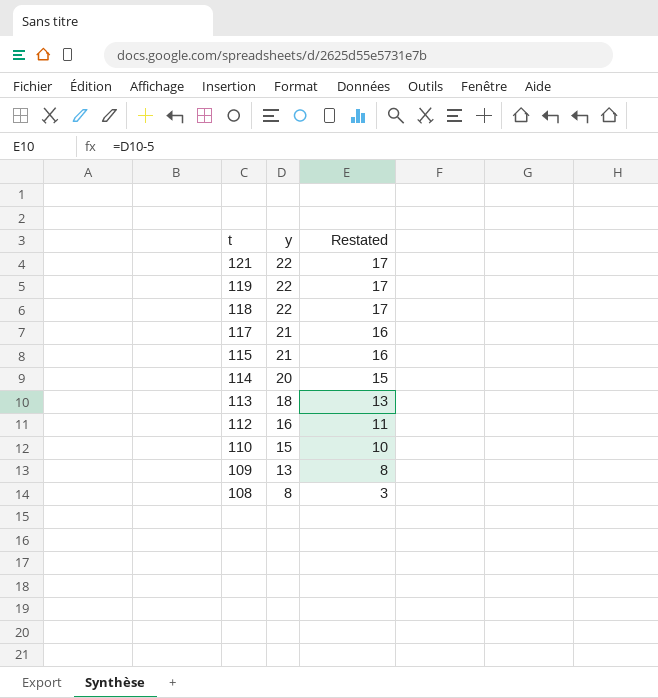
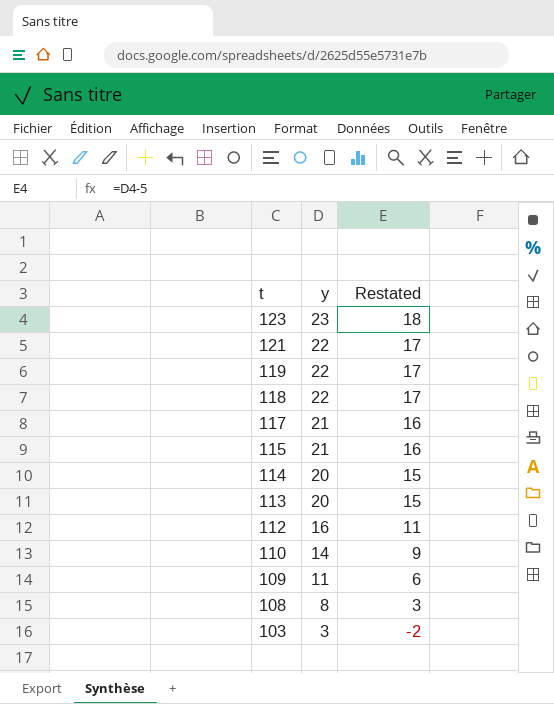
row 123: none -> 23 | 18
113 | y: 18 -> 20
113 | Restated: 13 -> 15
110 | y: 15 -> 14
110 | Restated: 10 -> 9
109 | y: 13 -> 11
109 | Restated: 8 -> 6
row 103: none -> 3 | -2

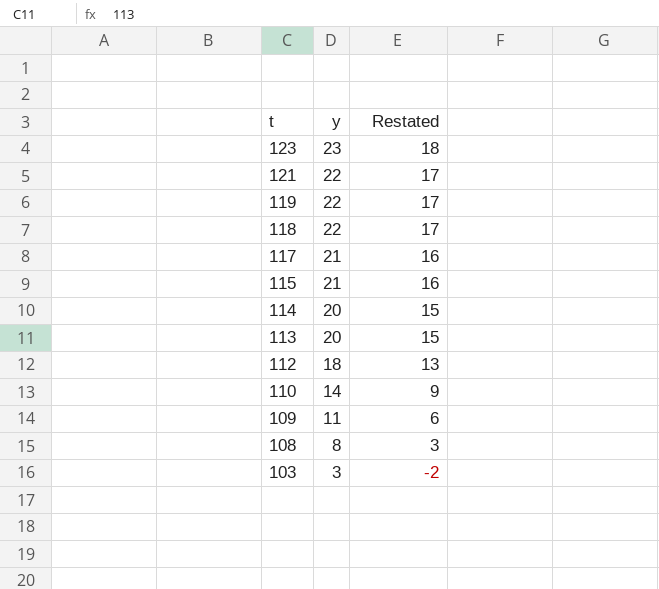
112 | y: 16 -> 18
112 | Restated: 11 -> 13

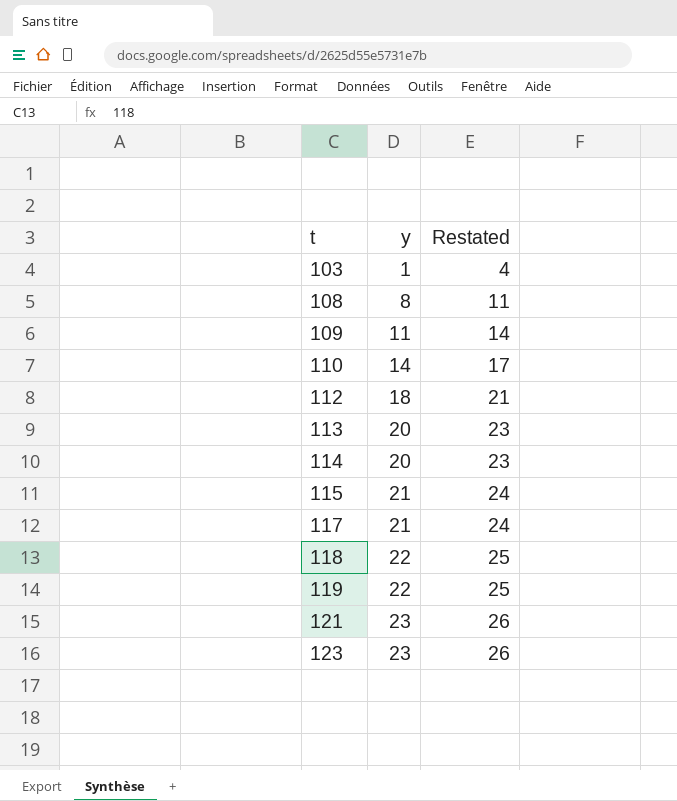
row order: t descending -> t ascending
column Restated | formula: [y] - 5 -> [y] + 3
103 | y: 3 -> 1
121 | y: 22 -> 23

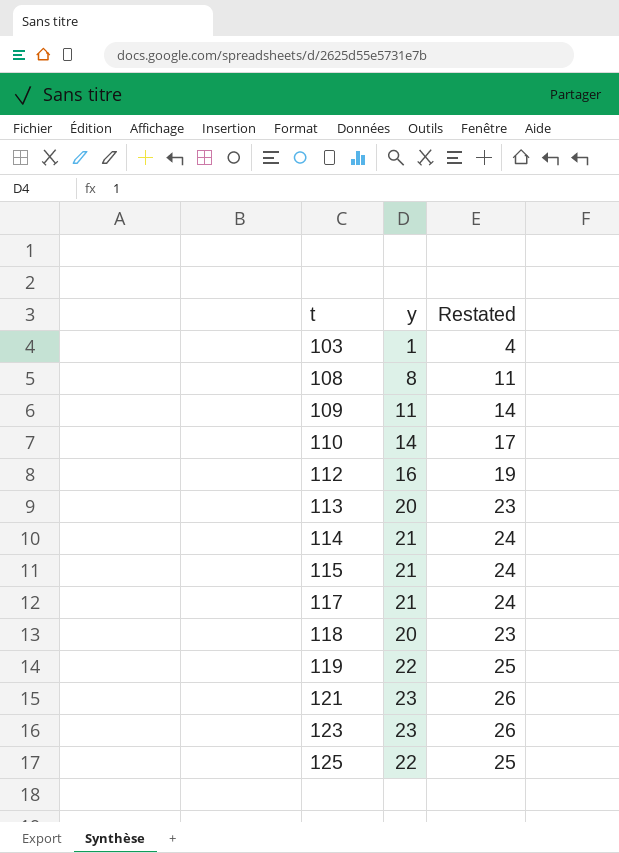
112 | y: 18 -> 16
112 | Restated: 21 -> 19
114 | y: 20 -> 21
114 | Restated: 23 -> 24
118 | y: 22 -> 20
118 | Restated: 25 -> 23
row 125: none -> 22 | 25

